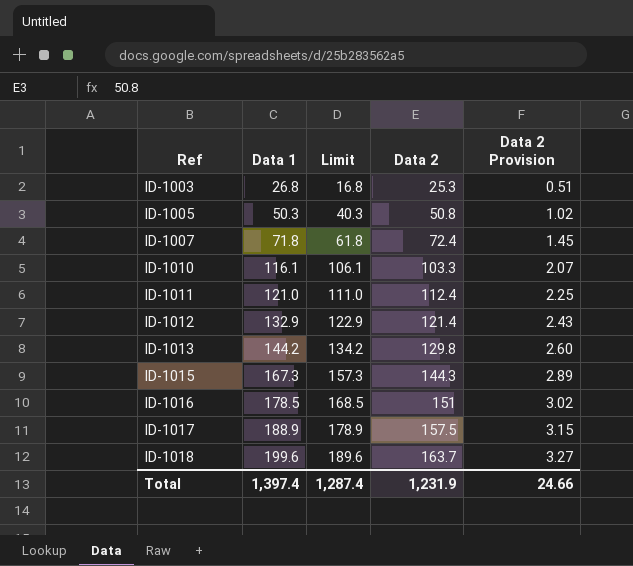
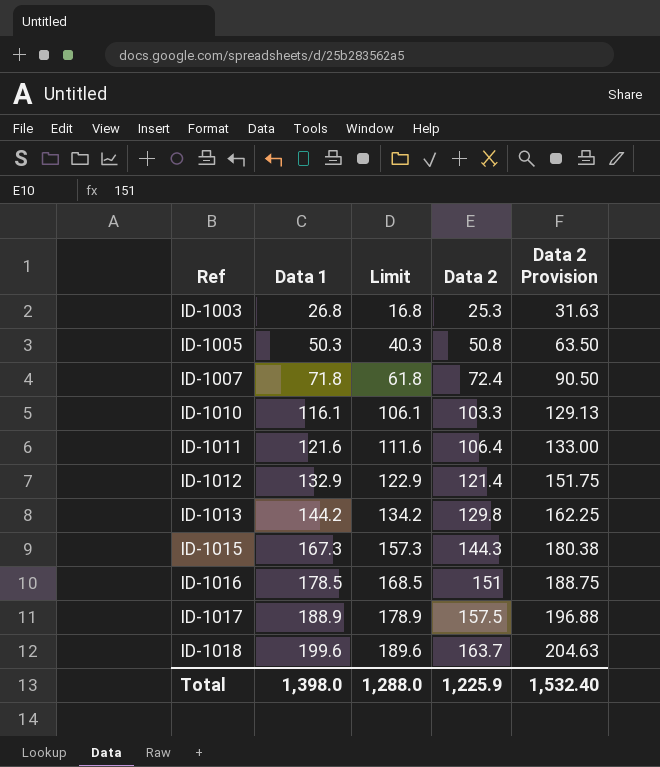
column Data 2 Provision | formula: [Data 2] * 0.02 -> [Data 2] * 1.25
ID-1011 | Data 1: 121.0 -> 121.6
ID-1011 | Limit: 111.0 -> 111.6
ID-1011 | Data 2: 112.4 -> 106.4
Total | Data 1: 1,397.4 -> 1,398.0
Total | Limit: 1,287.4 -> 1,288.0
Total | Data 2: 1,231.9 -> 1,225.9
Total | Data 2 Provision: 24.66 -> 1,532.40

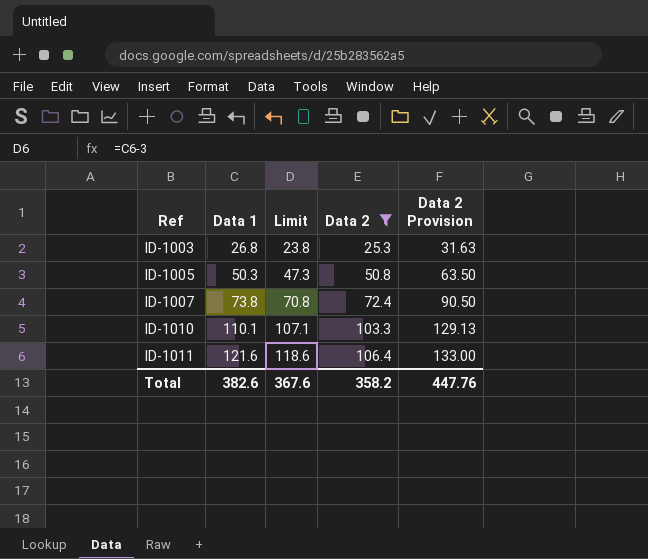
filter: none -> Data 2 <= 106.4
column Limit | formula: [Data 1] - 10 -> [Data 1] - 3
ID-1007 | Data 1: 71.8 -> 73.8
ID-1010 | Data 1: 116.1 -> 110.1
Total | Data 1: 1,398.0 -> 382.6
Total | Limit: 1,288.0 -> 367.6
Total | Data 2: 1,225.9 -> 358.2
Total | Data 2 Provision: 1,532.40 -> 447.76

